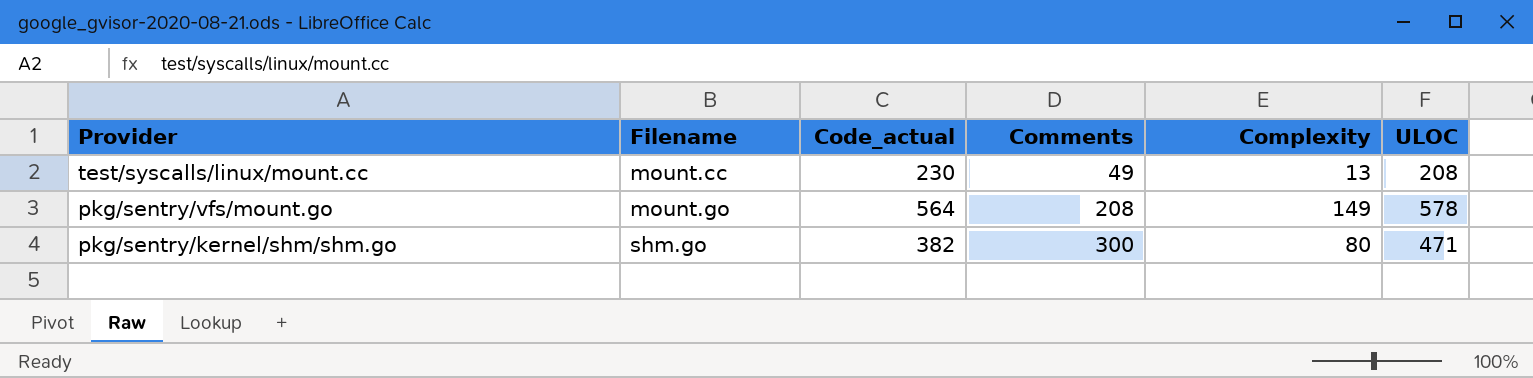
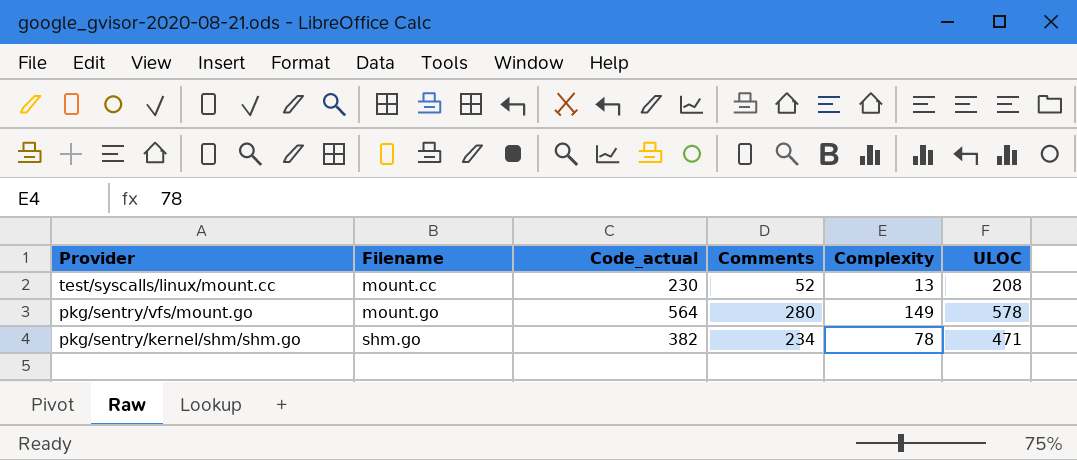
test/syscalls/linux/mount.cc | Comments: 49 -> 52
pkg/sentry/vfs/mount.go | Comments: 208 -> 280
pkg/sentry/kernel/shm/shm.go | Comments: 300 -> 234
pkg/sentry/kernel/shm/shm.go | Complexity: 80 -> 78

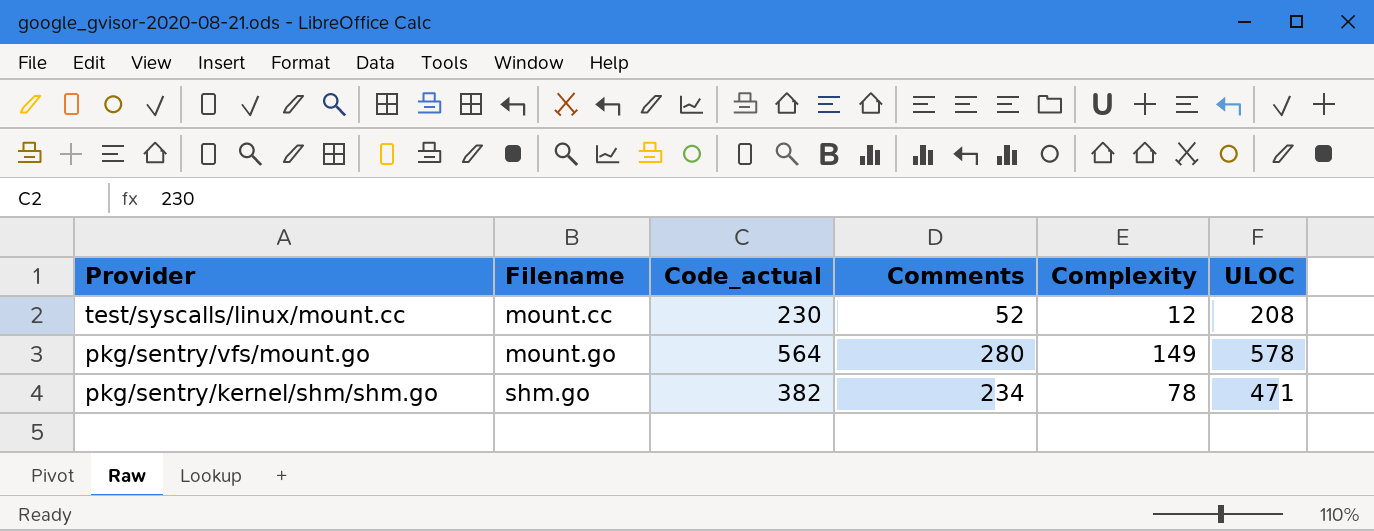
test/syscalls/linux/mount.cc | Complexity: 13 -> 12

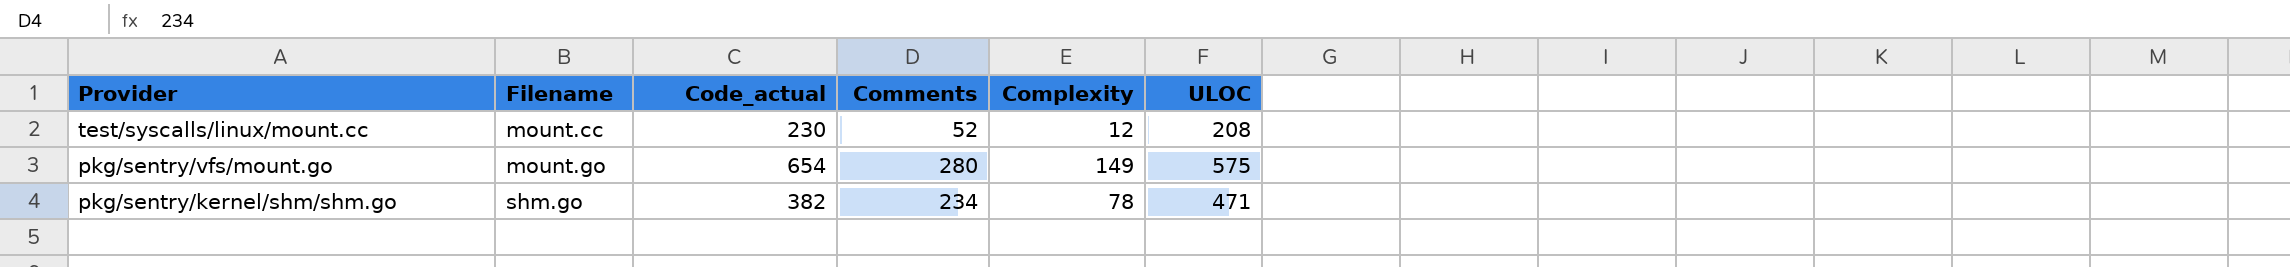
pkg/sentry/vfs/mount.go | Code_actual: 564 -> 654
pkg/sentry/vfs/mount.go | ULOC: 578 -> 575

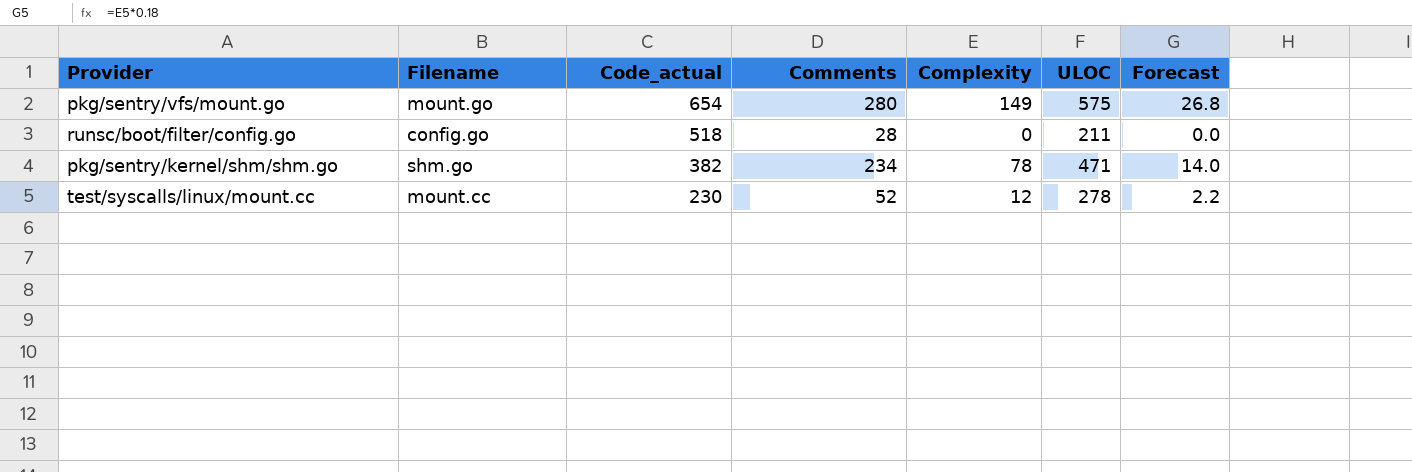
row order: Provider descending -> Code_actual descending
column Forecast | formula: none -> [Complexity] * 0.18
row runsc/boot/filter/config.go: none -> config.go | 518 | 28 | 0 | 211 | 0.0
test/syscalls/linux/mount.cc | ULOC: 208 -> 278

